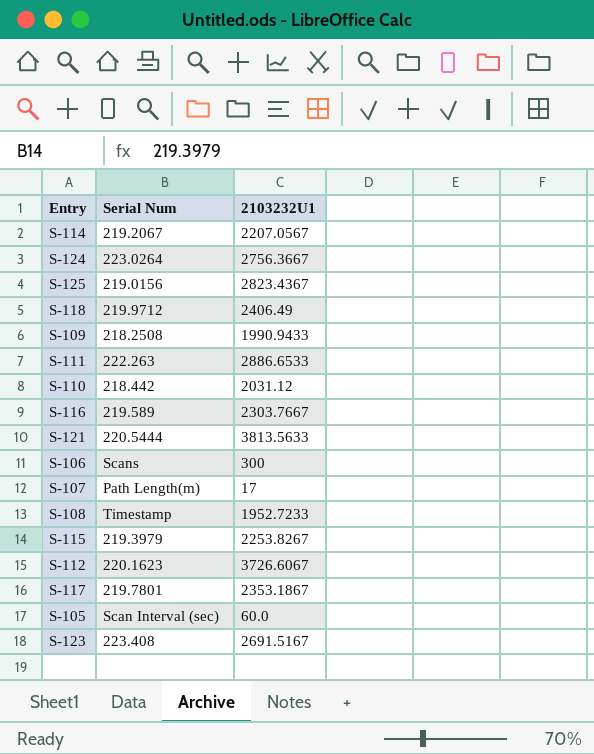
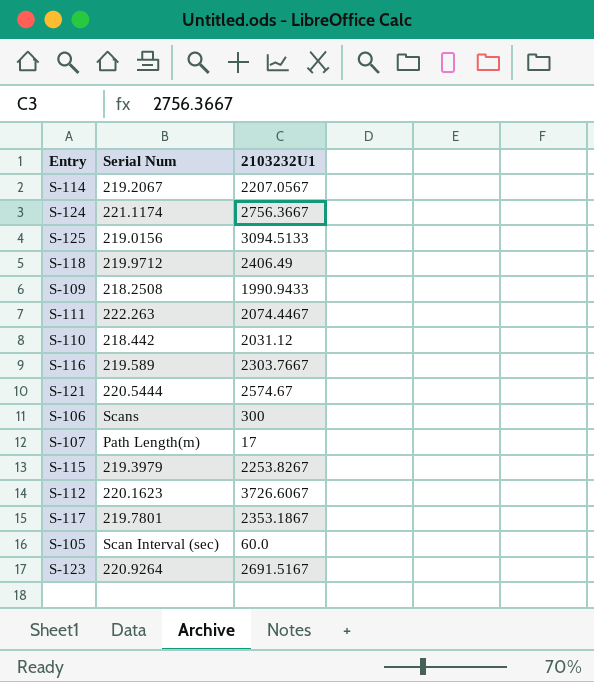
row S-108: Timestamp | 1952.7233 -> none
S-124 | Serial Num: 223.0264 -> 221.1174
S-125 | 2103232U1: 2823.4367 -> 3094.5133
S-111 | 2103232U1: 2886.6533 -> 2074.4467
S-121 | 2103232U1: 3813.5633 -> 2574.67
S-123 | Serial Num: 223.408 -> 220.9264

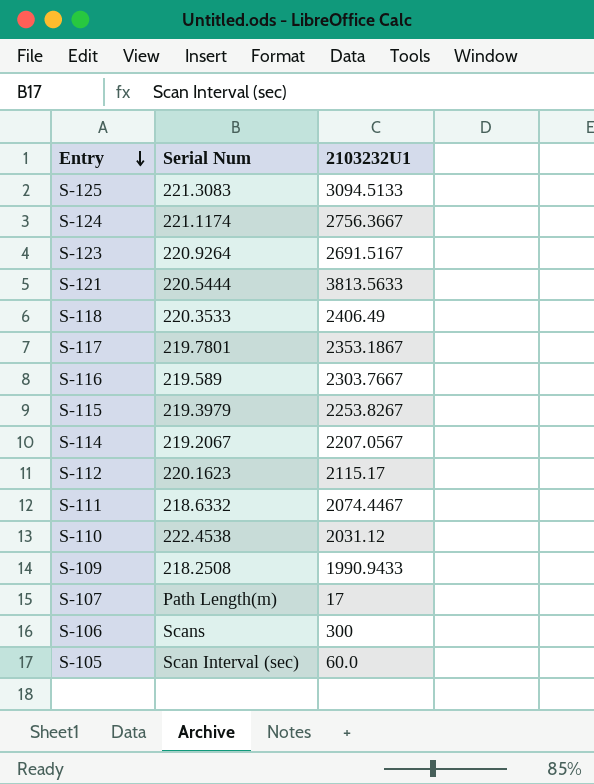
row order: none -> Entry descending
S-125 | Serial Num: 219.0156 -> 221.3083
S-121 | 2103232U1: 2574.67 -> 3813.5633
S-118 | Serial Num: 219.9712 -> 220.3533
S-112 | 2103232U1: 3726.6067 -> 2115.17
S-111 | Serial Num: 222.263 -> 218.6332
S-110 | Serial Num: 218.442 -> 222.4538

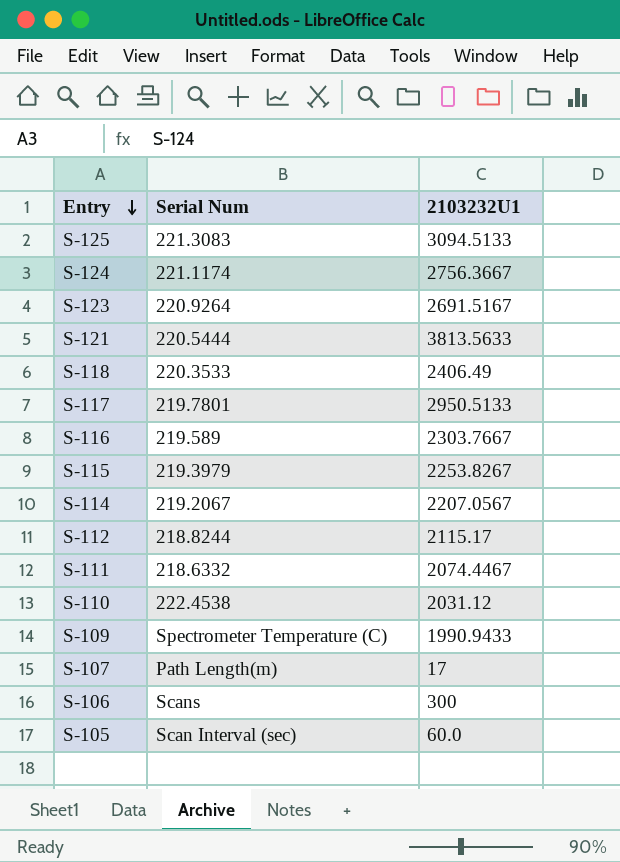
S-117 | 2103232U1: 2353.1867 -> 2950.5133
S-112 | Serial Num: 220.1623 -> 218.8244
S-109 | Serial Num: 218.2508 -> Spectrometer Temperature (C)

